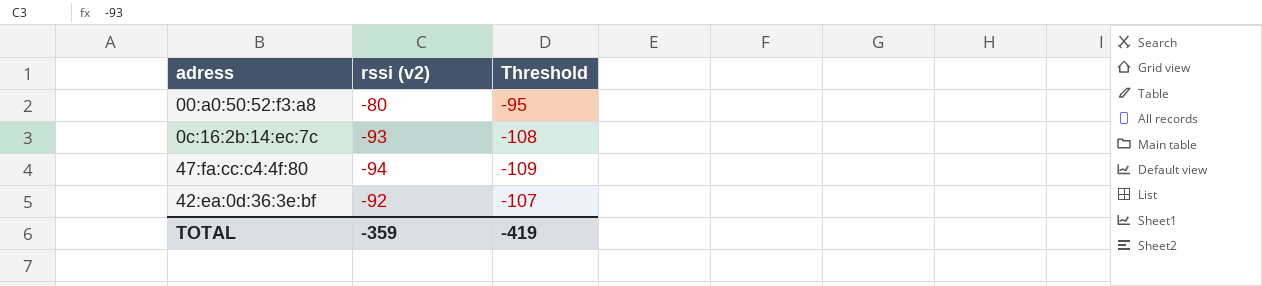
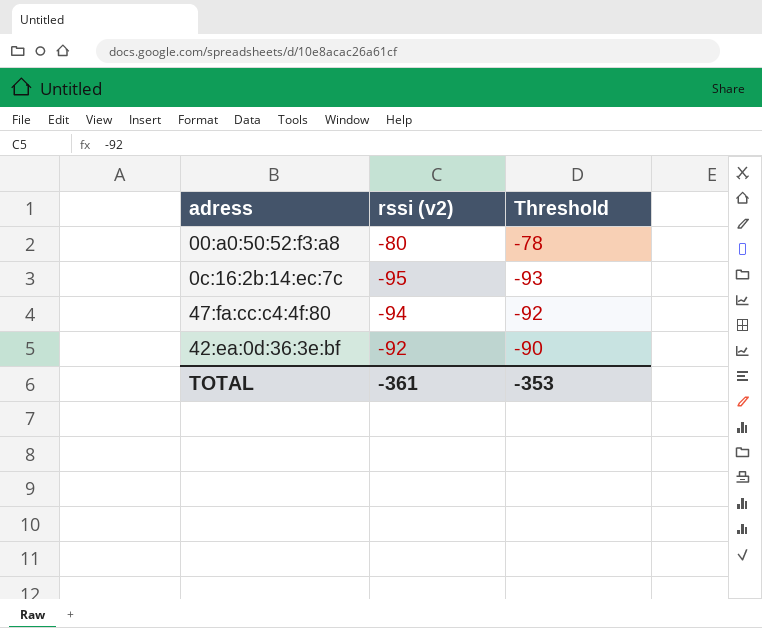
column Threshold | formula: [rssi (v2)] - 15 -> [rssi (v2)] + 2
0c:16:2b:14:ec:7c | rssi (v2): -93 -> -95
TOTAL | rssi (v2): -359 -> -361
TOTAL | Threshold: -419 -> -353

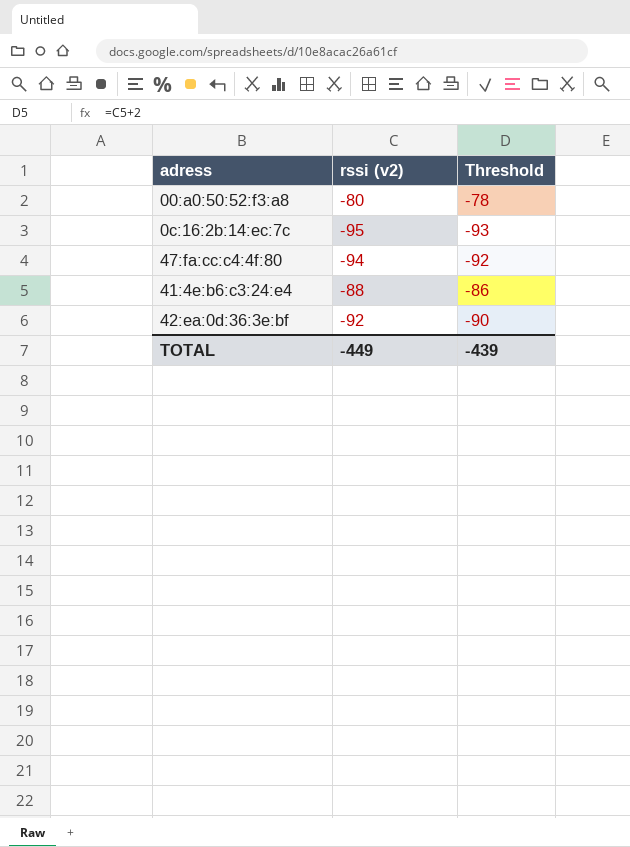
row 41:4e:b6:c3:24:e4: none -> -88 | -86
TOTAL | rssi (v2): -361 -> -449
TOTAL | Threshold: -353 -> -439

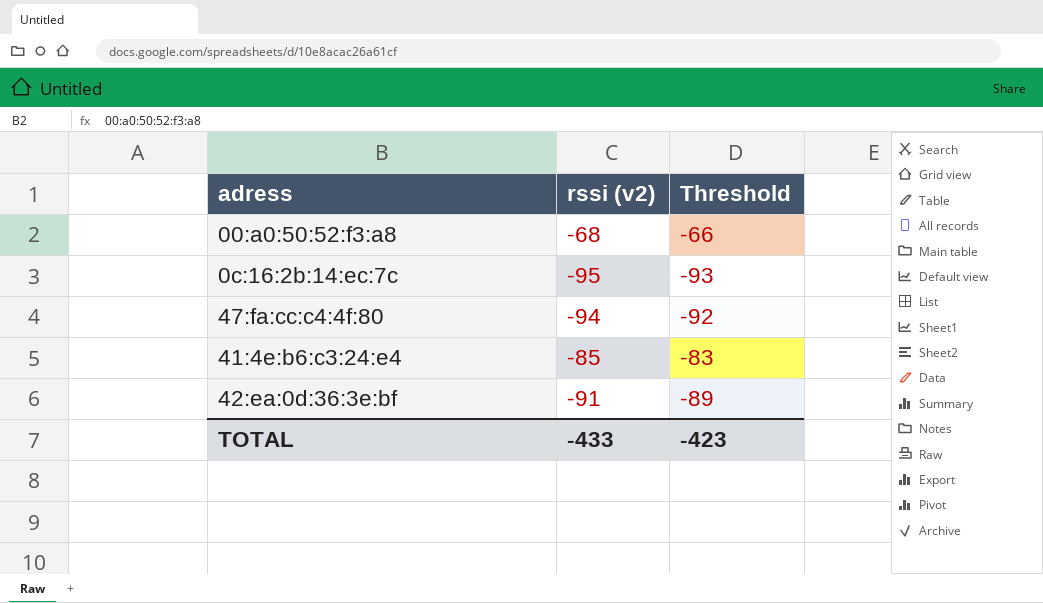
00:a0:50:52:f3:a8 | rssi (v2): -80 -> -68
00:a0:50:52:f3:a8 | Threshold: -78 -> -66
41:4e:b6:c3:24:e4 | rssi (v2): -88 -> -85
41:4e:b6:c3:24:e4 | Threshold: -86 -> -83
42:ea:0d:36:3e:bf | rssi (v2): -92 -> -91
42:ea:0d:36:3e:bf | Threshold: -90 -> -89
TOTAL | rssi (v2): -449 -> -433
TOTAL | Threshold: -439 -> -423

